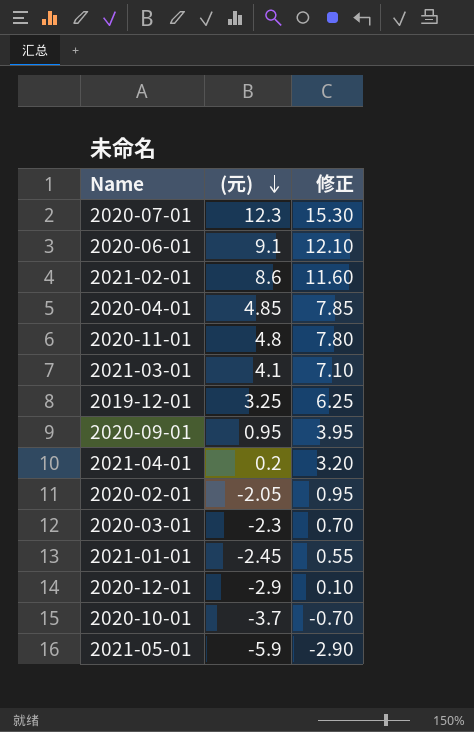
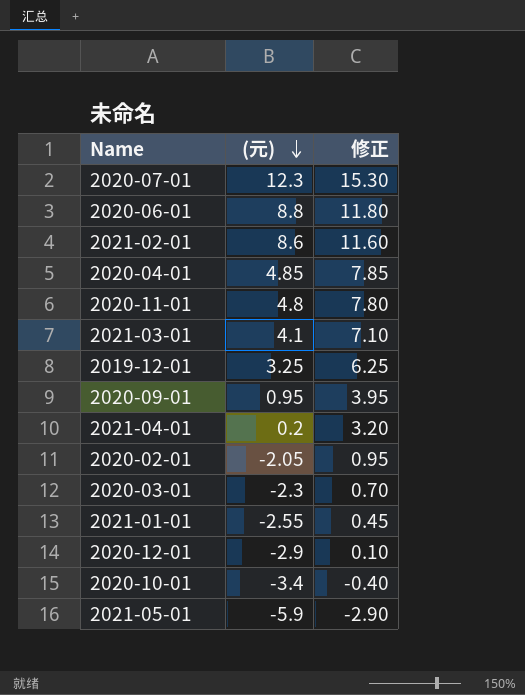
2020-06-01 | (元): 9.1 -> 8.8
2020-06-01 | 修正: 12.10 -> 11.80
2021-01-01 | (元): -2.45 -> -2.55
2021-01-01 | 修正: 0.55 -> 0.45
2020-10-01 | (元): -3.7 -> -3.4
2020-10-01 | 修正: -0.70 -> -0.40

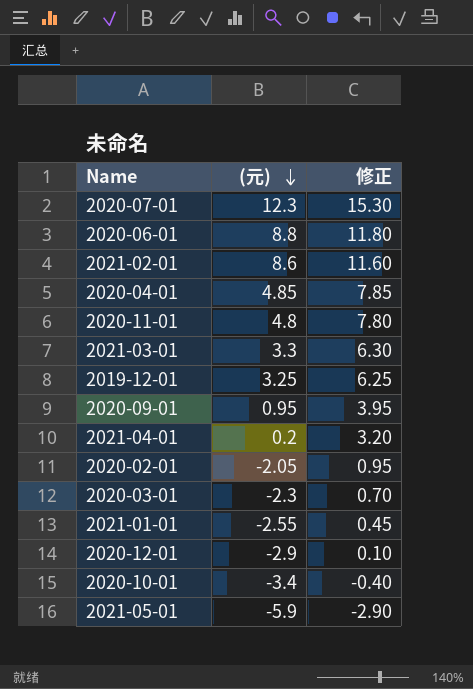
2021-03-01 | (元): 4.1 -> 3.3
2021-03-01 | 修正: 7.10 -> 6.30

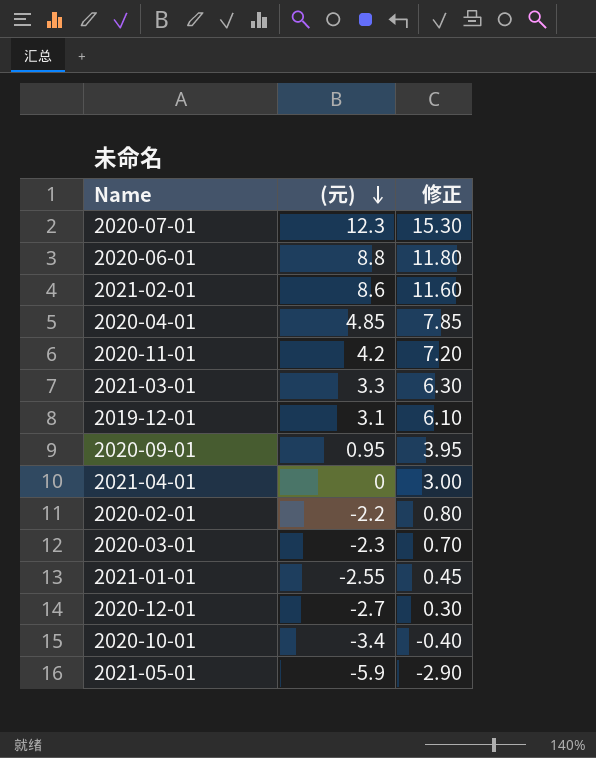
2020-11-01 | (元): 4.8 -> 4.2
2020-11-01 | 修正: 7.80 -> 7.20
2019-12-01 | (元): 3.25 -> 3.1
2019-12-01 | 修正: 6.25 -> 6.10
2021-04-01 | (元): 0.2 -> 0
2021-04-01 | 修正: 3.20 -> 3.00
2020-02-01 | (元): -2.05 -> -2.2
2020-02-01 | 修正: 0.95 -> 0.80
2020-12-01 | (元): -2.9 -> -2.7
2020-12-01 | 修正: 0.10 -> 0.30

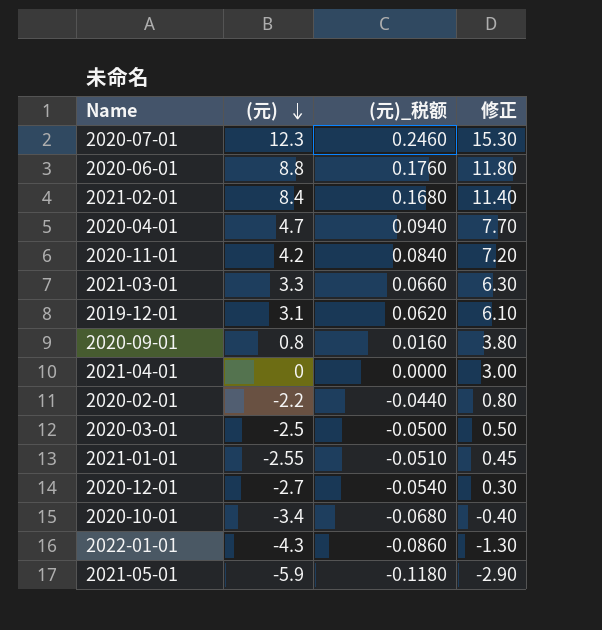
column (元)_税额 | formula: none -> [(元)] * 0.02
2021-02-01 | (元): 8.6 -> 8.4
2021-02-01 | 修正: 11.60 -> 11.40
2020-04-01 | (元): 4.85 -> 4.7
2020-04-01 | 修正: 7.85 -> 7.70
2020-09-01 | (元): 0.95 -> 0.8
2020-09-01 | 修正: 3.95 -> 3.80
2020-03-01 | (元): -2.3 -> -2.5
2020-03-01 | 修正: 0.70 -> 0.50
row 2022-01-01: none -> -4.3 | -0.0860 | -1.30

